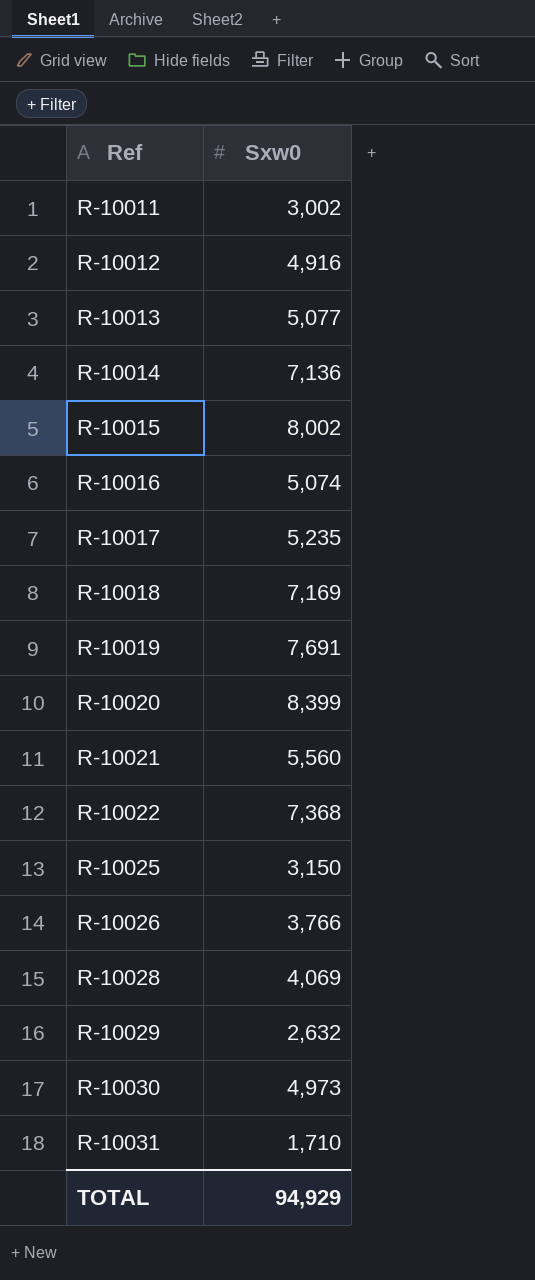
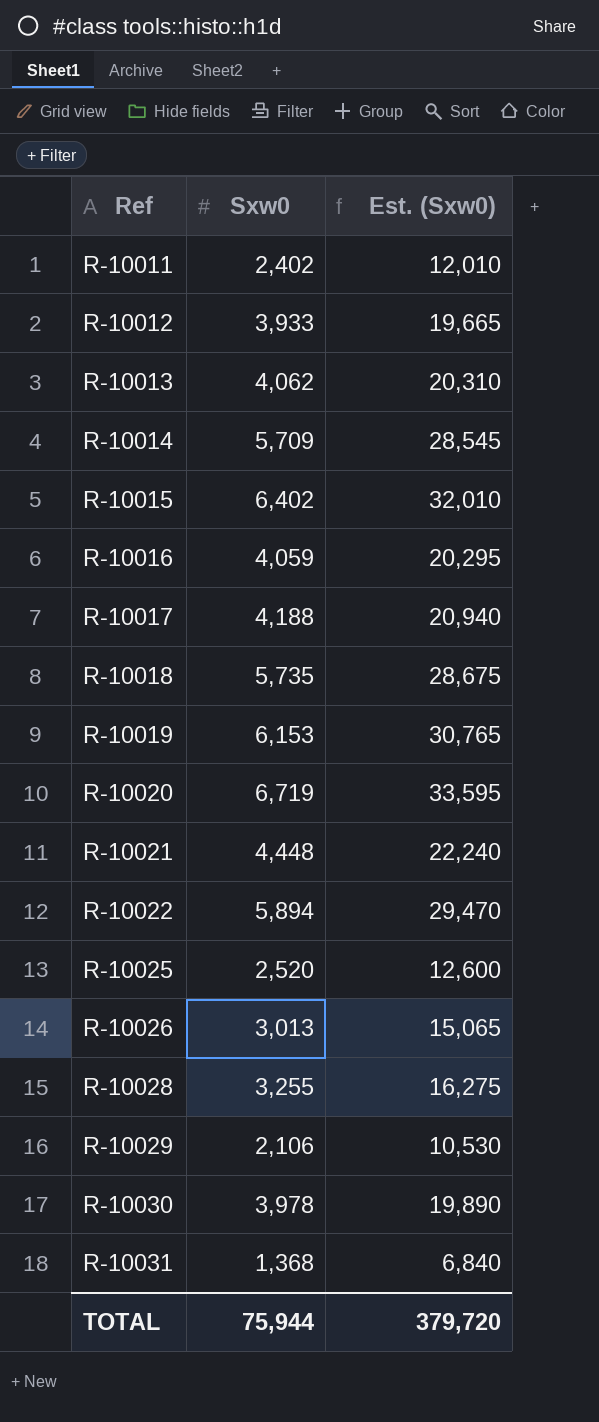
column Est. (Sxw0) | formula: none -> [Sxw0] * 5
R-10011 | Sxw0: 3,002 -> 2,402
R-10012 | Sxw0: 4,916 -> 3,933
R-10013 | Sxw0: 5,077 -> 4,062
R-10014 | Sxw0: 7,136 -> 5,709
R-10015 | Sxw0: 8,002 -> 6,402
R-10016 | Sxw0: 5,074 -> 4,059
R-10017 | Sxw0: 5,235 -> 4,188
R-10018 | Sxw0: 7,169 -> 5,735
R-10019 | Sxw0: 7,691 -> 6,153
R-10020 | Sxw0: 8,399 -> 6,719
R-10021 | Sxw0: 5,560 -> 4,448
R-10022 | Sxw0: 7,368 -> 5,894
R-10025 | Sxw0: 3,150 -> 2,520
R-10026 | Sxw0: 3,766 -> 3,013
R-10028 | Sxw0: 4,069 -> 3,255
R-10029 | Sxw0: 2,632 -> 2,106
R-10030 | Sxw0: 4,973 -> 3,978
R-10031 | Sxw0: 1,710 -> 1,368
TOTAL | Sxw0: 94,929 -> 75,944

